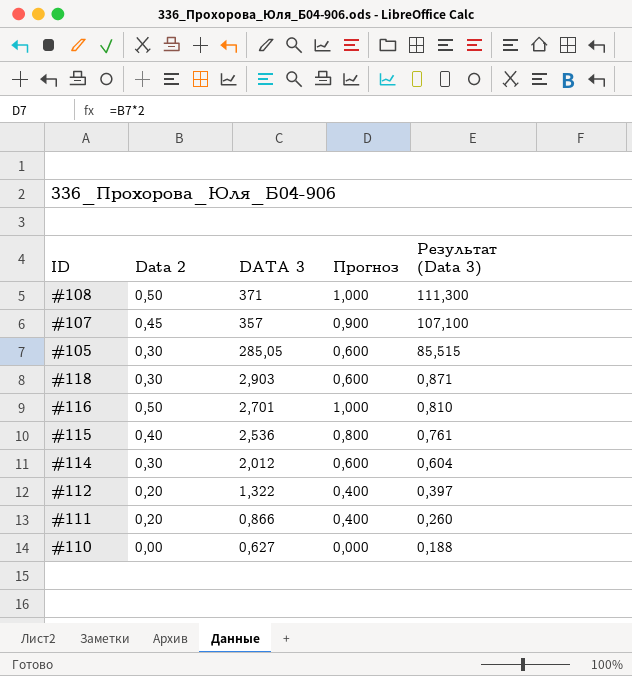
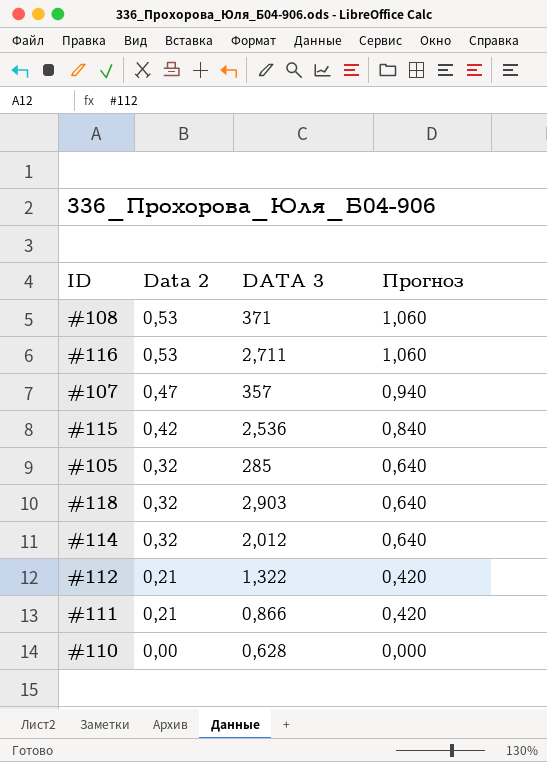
row order: DATA 3 descending -> Data 2 descending
column Результат (Data 3) | formula: [DATA 3] * 0,3 -> none
#108 | Data 2: 0,50 -> 0,53
#108 | Прогноз: 1,000 -> 1,060
#116 | Data 2: 0,50 -> 0,53
#116 | DATA 3: 2,701 -> 2,711
#116 | Прогноз: 1,000 -> 1,060
#107 | Data 2: 0,45 -> 0,47
#107 | Прогноз: 0,900 -> 0,940
#115 | Data 2: 0,40 -> 0,42
#115 | Прогноз: 0,800 -> 0,840
#105 | Data 2: 0,30 -> 0,32
#105 | DATA 3: 285,05 -> 285
#105 | Прогноз: 0,600 -> 0,640
#118 | Data 2: 0,30 -> 0,32
#118 | Прогноз: 0,600 -> 0,640
#114 | Data 2: 0,30 -> 0,32
#114 | Прогноз: 0,600 -> 0,640
#112 | Data 2: 0,20 -> 0,21
#112 | Прогноз: 0,400 -> 0,420
#111 | Data 2: 0,20 -> 0,21
#111 | Прогноз: 0,400 -> 0,420
#110 | DATA 3: 0,627 -> 0,628

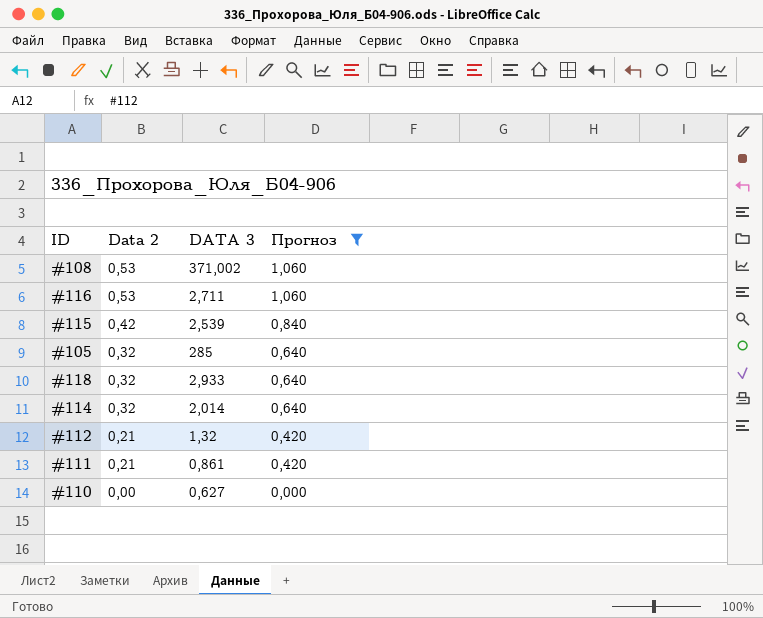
filter: none -> Прогноз != 0,940
#108 | DATA 3: 371 -> 371,002
#115 | DATA 3: 2,536 -> 2,539
#118 | DATA 3: 2,903 -> 2,933
#114 | DATA 3: 2,012 -> 2,014
#112 | DATA 3: 1,322 -> 1,32
#111 | DATA 3: 0,866 -> 0,861
#110 | DATA 3: 0,628 -> 0,627

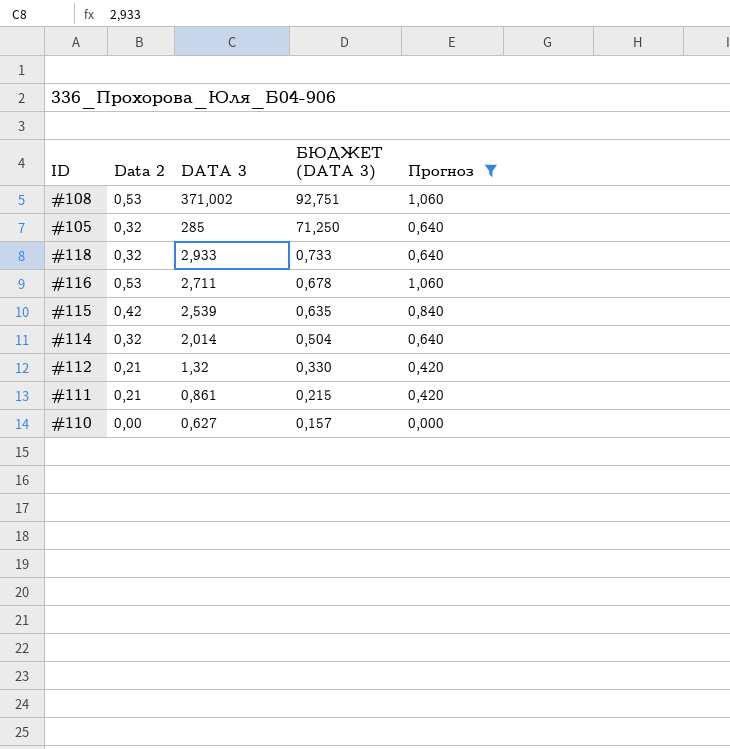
row order: Data 2 descending -> DATA 3 descending
column БЮДЖЕТ (DATA 3) | formula: none -> [DATA 3] * 0,25

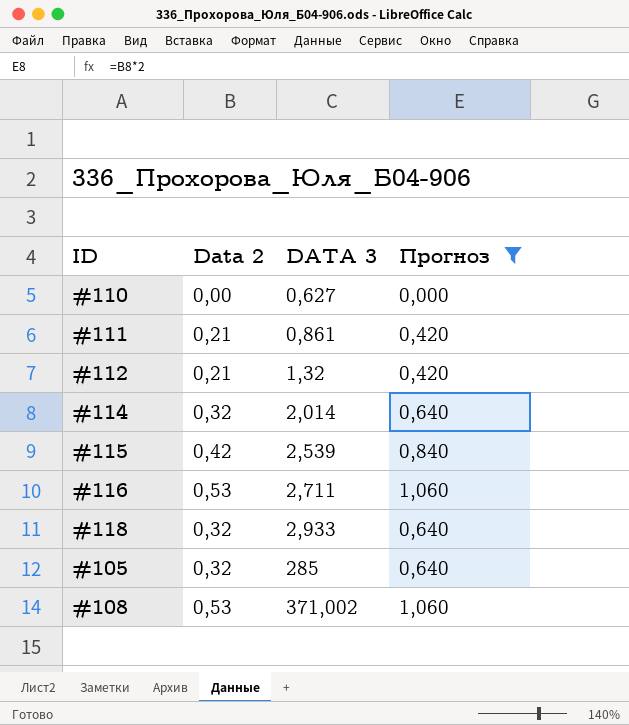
row order: DATA 3 descending -> DATA 3 ascending
column БЮДЖЕТ (DATA 3) | formula: [DATA 3] * 0,25 -> none

